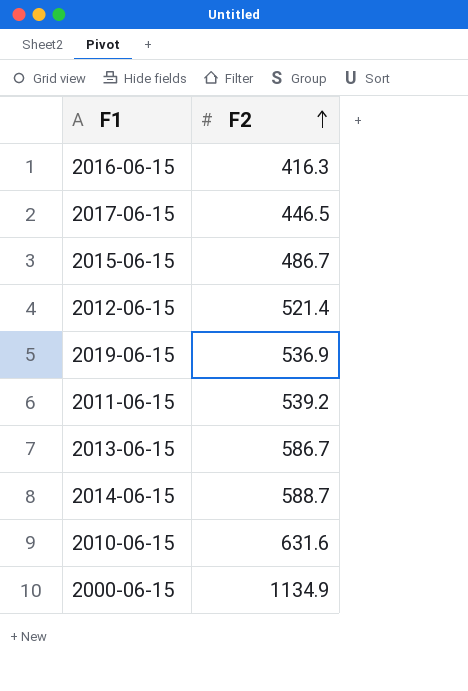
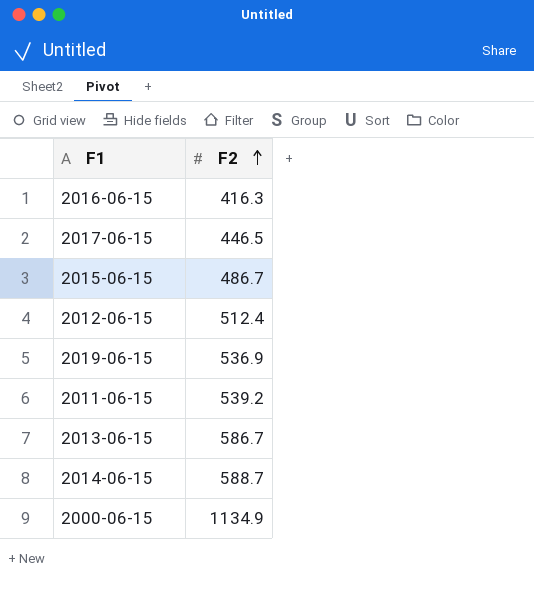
row 2010-06-15: 631.6 -> none
2012-06-15 | F2: 521.4 -> 512.4

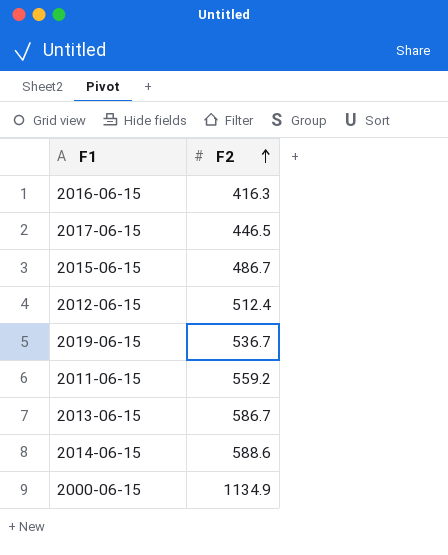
2019-06-15 | F2: 536.9 -> 536.7
2011-06-15 | F2: 539.2 -> 559.2
2014-06-15 | F2: 588.7 -> 588.6

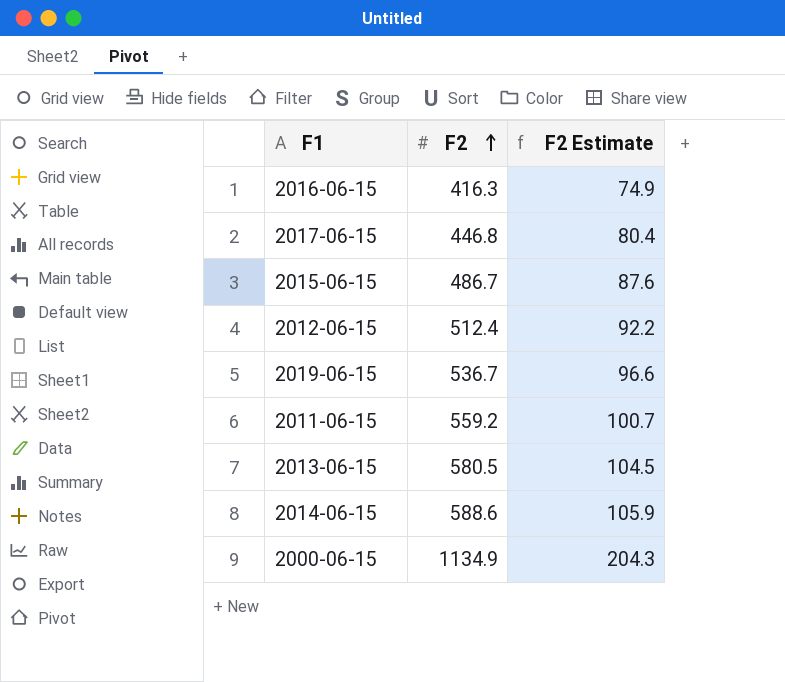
column F2 Estimate | formula: none -> [F2] * 0.18
2017-06-15 | F2: 446.5 -> 446.8
2013-06-15 | F2: 586.7 -> 580.5

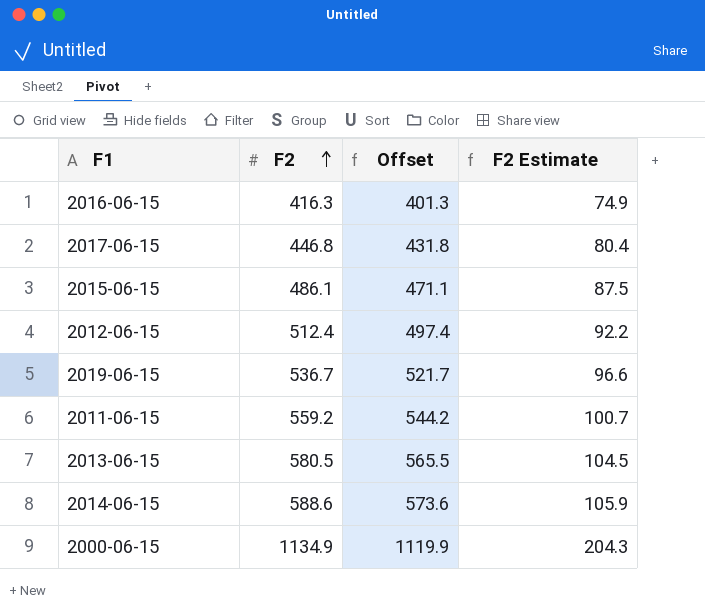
column Offset | formula: none -> [F2] - 15
2015-06-15 | F2: 486.7 -> 486.1
2015-06-15 | F2 Estimate: 87.6 -> 87.5

